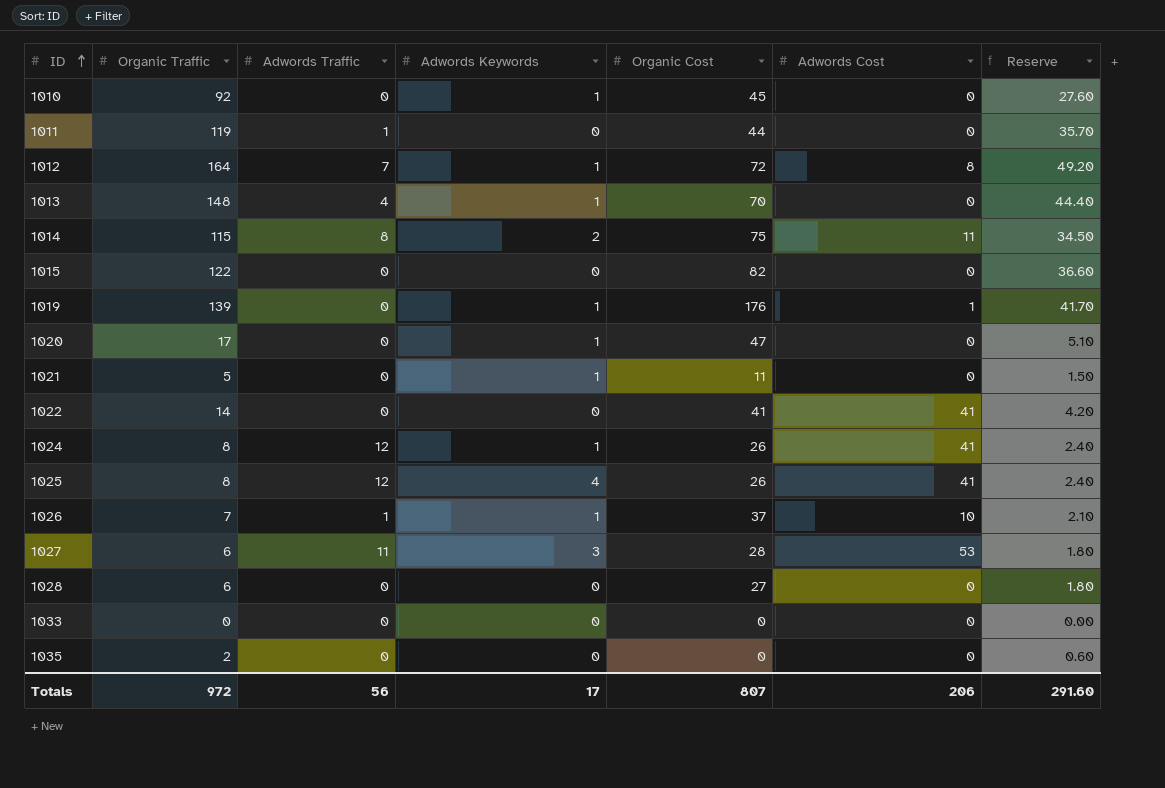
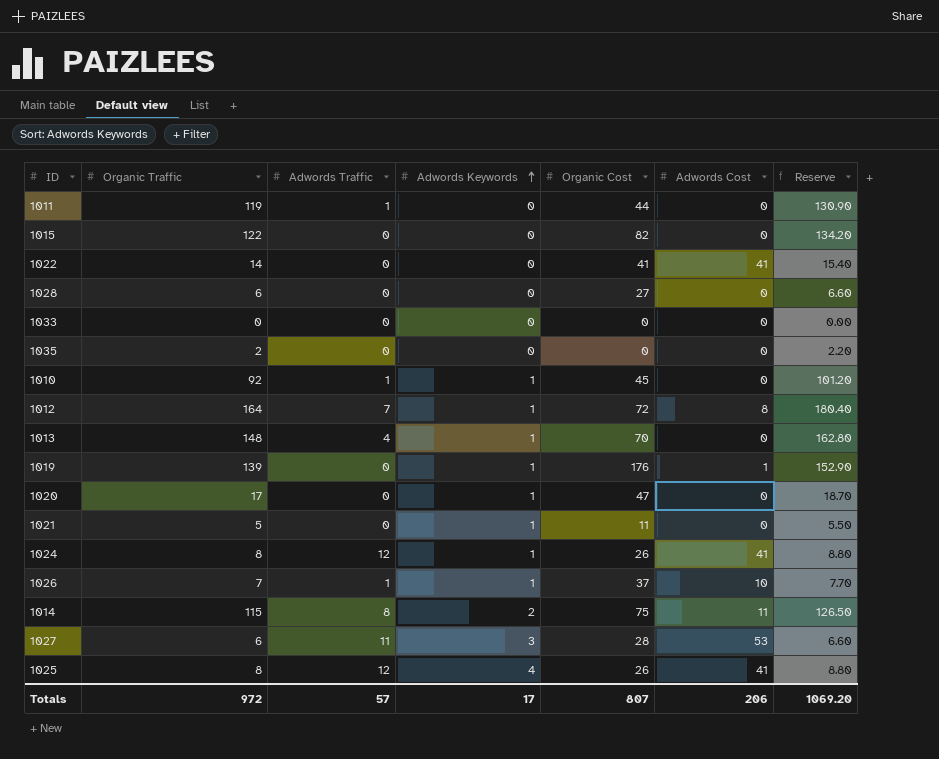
row order: ID ascending -> Adwords Keywords ascending
column Reserve | formula: [Organic Traffic] * 0.3 -> [Organic Traffic] * 1.1
1010 | Adwords Traffic: 0 -> 1
Totals | Adwords Traffic: 56 -> 57
Totals | Reserve: 291.60 -> 1069.20

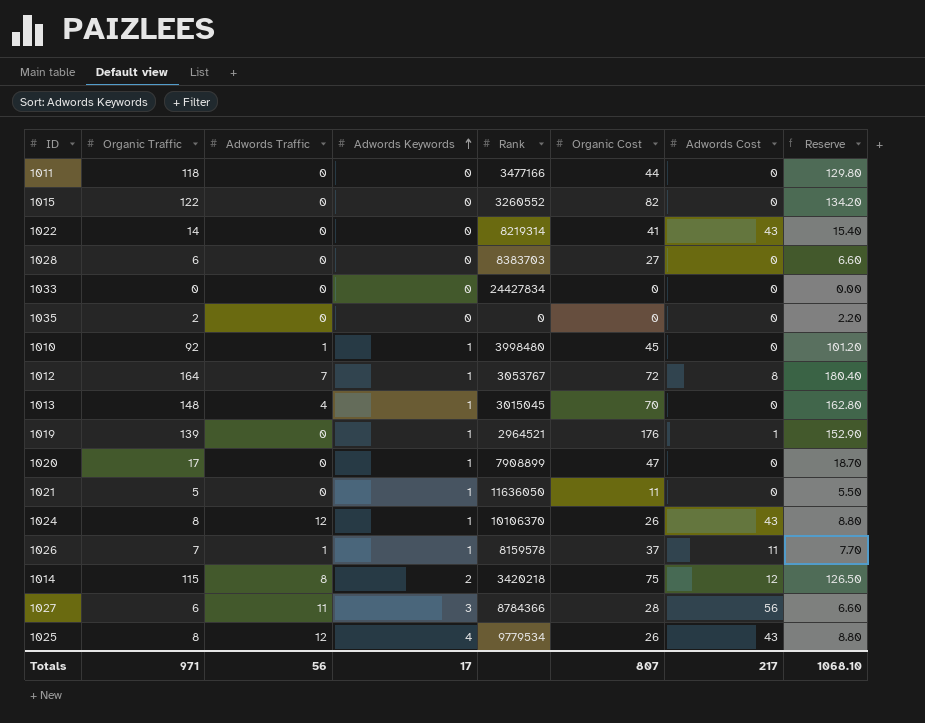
column Rank | position: none -> 5
1011 | Organic Traffic: 119 -> 118
1011 | Adwords Traffic: 1 -> 0
1011 | Reserve: 130.90 -> 129.80
1022 | Adwords Cost: 41 -> 43
1024 | Adwords Cost: 41 -> 43
1026 | Adwords Cost: 10 -> 11
1014 | Adwords Cost: 11 -> 12
1027 | Adwords Cost: 53 -> 56
1025 | Adwords Cost: 41 -> 43
Totals | Organic Traffic: 972 -> 971
Totals | Adwords Traffic: 57 -> 56
Totals | Adwords Cost: 206 -> 217
Totals | Reserve: 1069.20 -> 1068.10

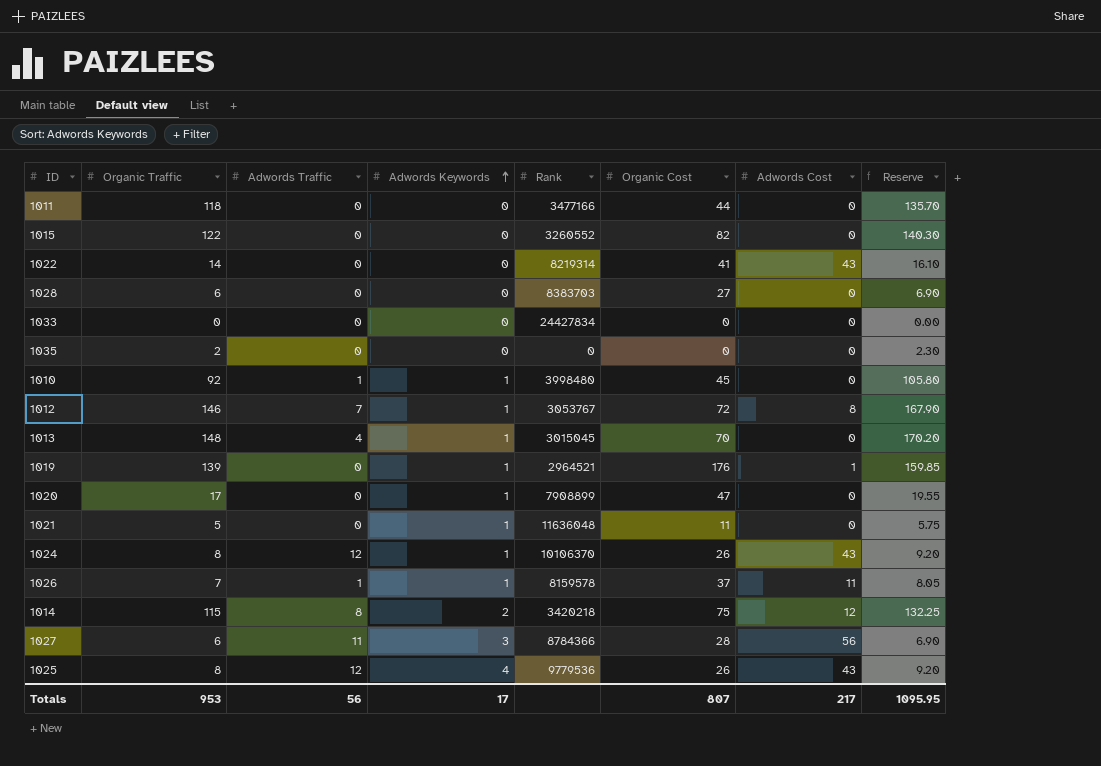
column Reserve | formula: [Organic Traffic] * 1.1 -> [Organic Traffic] * 1.15
1012 | Organic Traffic: 164 -> 146
1021 | Rank: 11636050 -> 11636048
1025 | Rank: 9779534 -> 9779536
Totals | Organic Traffic: 971 -> 953
Totals | Reserve: 1068.10 -> 1095.95

